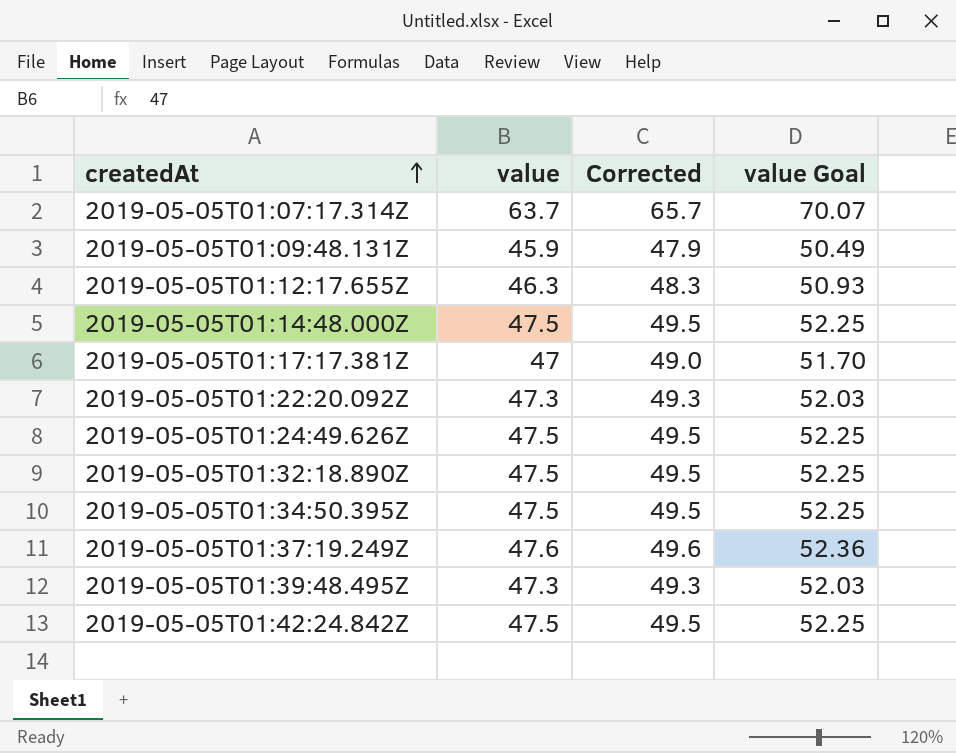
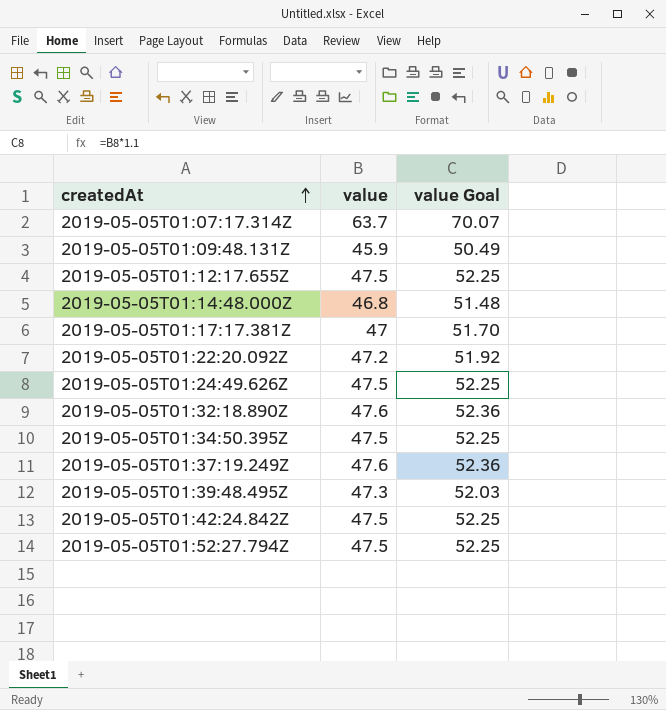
column Corrected | formula: [value] + 2 -> none
2019-05-05T01:12:17.655Z | value: 46.3 -> 47.5
2019-05-05T01:12:17.655Z | value Goal: 50.93 -> 52.25
2019-05-05T01:14:48.000Z | value: 47.5 -> 46.8
2019-05-05T01:14:48.000Z | value Goal: 52.25 -> 51.48
2019-05-05T01:22:20.092Z | value: 47.3 -> 47.2
2019-05-05T01:22:20.092Z | value Goal: 52.03 -> 51.92
2019-05-05T01:32:18.890Z | value: 47.5 -> 47.6
2019-05-05T01:32:18.890Z | value Goal: 52.25 -> 52.36
row 2019-05-05T01:52:27.794Z: none -> 47.5 | 52.25

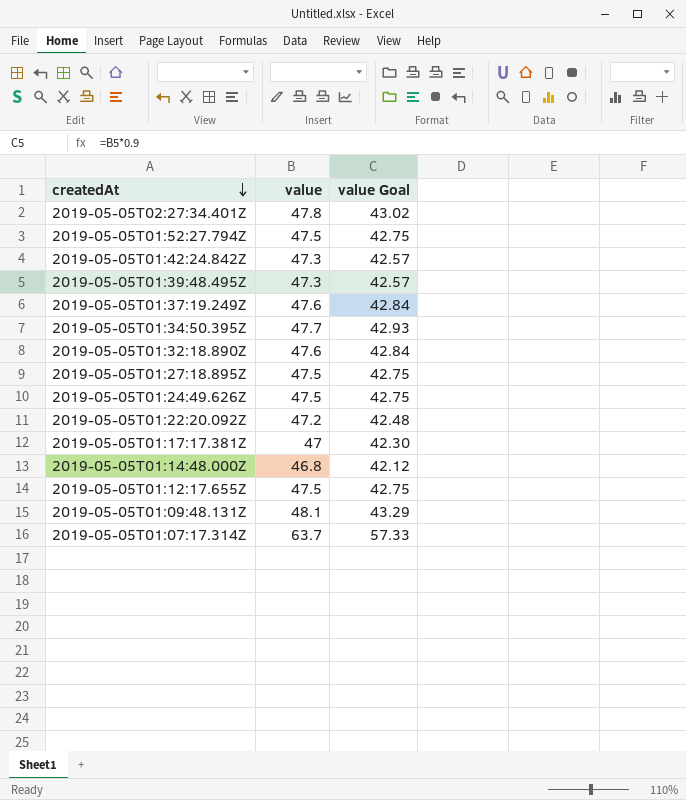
row order: createdAt ascending -> createdAt descending
column value Goal | formula: [value] * 1.1 -> [value] * 0.9
row 2019-05-05T02:27:34.401Z: none -> 47.8 | 43.02
2019-05-05T01:42:24.842Z | value: 47.5 -> 47.3
2019-05-05T01:34:50.395Z | value: 47.5 -> 47.7
row 2019-05-05T01:27:18.895Z: none -> 47.5 | 42.75
2019-05-05T01:09:48.131Z | value: 45.9 -> 48.1

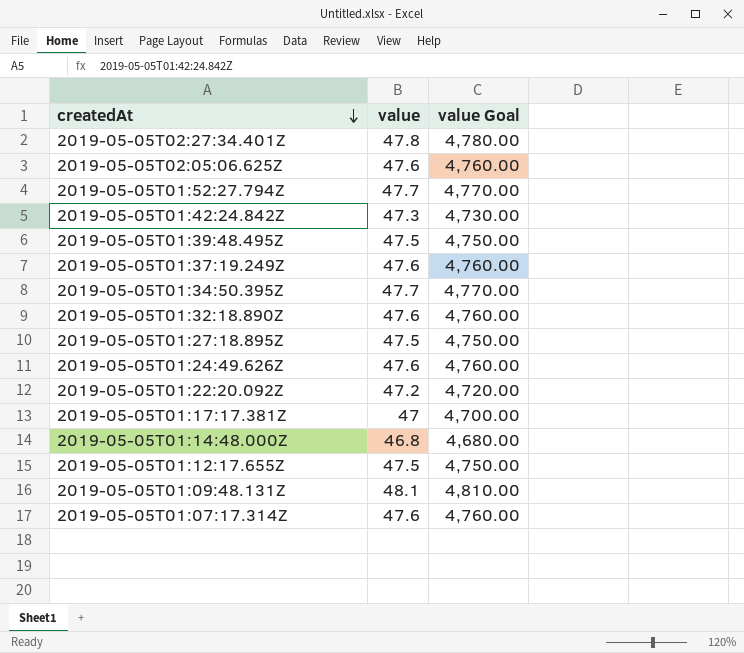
column value Goal | formula: [value] * 0.9 -> [value] * 100
row 2019-05-05T02:05:06.625Z: none -> 47.6 | 4,760.00
2019-05-05T01:52:27.794Z | value: 47.5 -> 47.7
2019-05-05T01:39:48.495Z | value: 47.3 -> 47.5
2019-05-05T01:24:49.626Z | value: 47.5 -> 47.6
2019-05-05T01:07:17.314Z | value: 63.7 -> 47.6

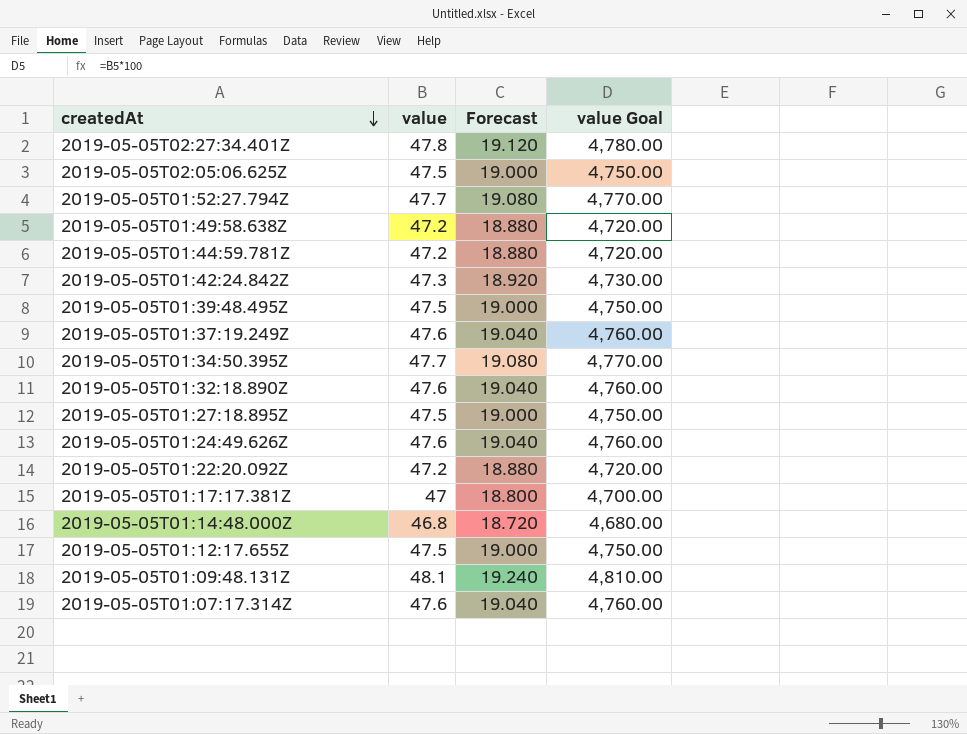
column Forecast | formula: none -> [value] * 0.4
2019-05-05T02:05:06.625Z | value: 47.6 -> 47.5
2019-05-05T02:05:06.625Z | value Goal: 4,760.00 -> 4,750.00
row 2019-05-05T01:49:58.638Z: none -> 47.2 | 18.880 | 4,720.00
row 2019-05-05T01:44:59.781Z: none -> 47.2 | 18.880 | 4,720.00

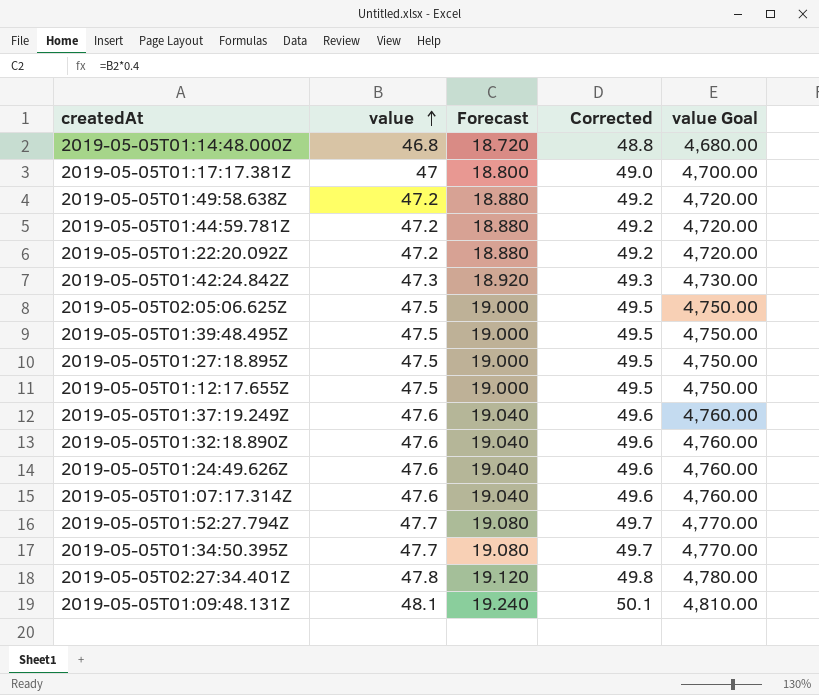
row order: createdAt descending -> value ascending
column Corrected | formula: none -> [value] + 2

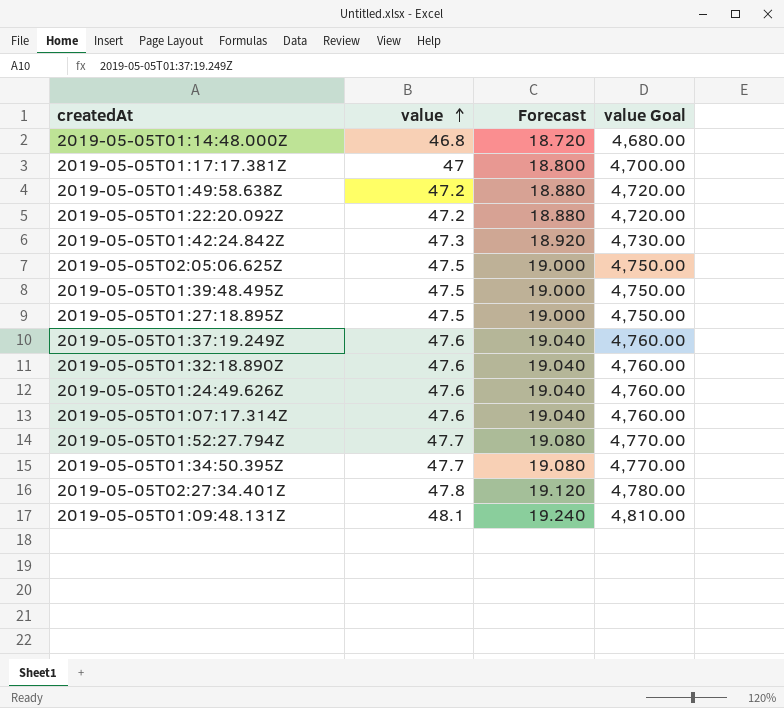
column Corrected | formula: [value] + 2 -> none
row 2019-05-05T01:44:59.781Z: 47.2 | 18.880 | 49.2 | 4,720.00 -> none
row 2019-05-05T01:12:17.655Z: 47.5 | 19.000 | 49.5 | 4,750.00 -> none

